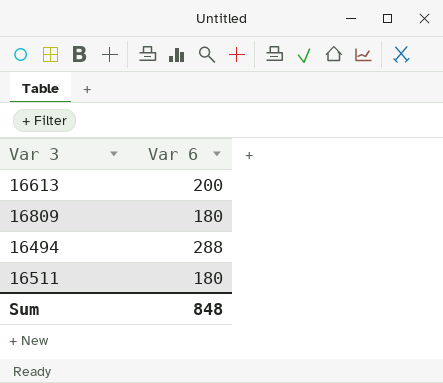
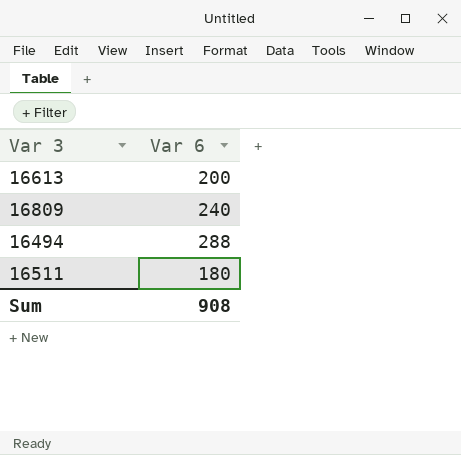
16809 | Var 6: 180 -> 240
Sum | Var 6: 848 -> 908

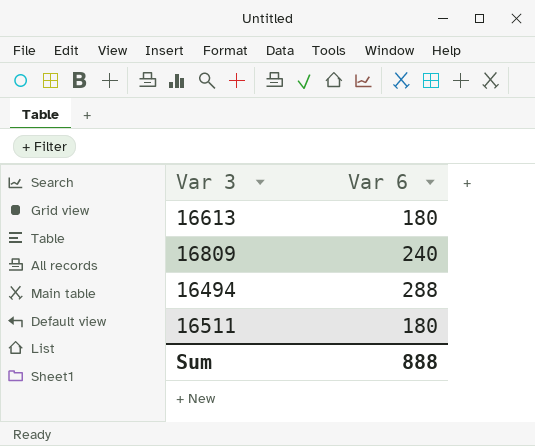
16613 | Var 6: 200 -> 180
Sum | Var 6: 908 -> 888

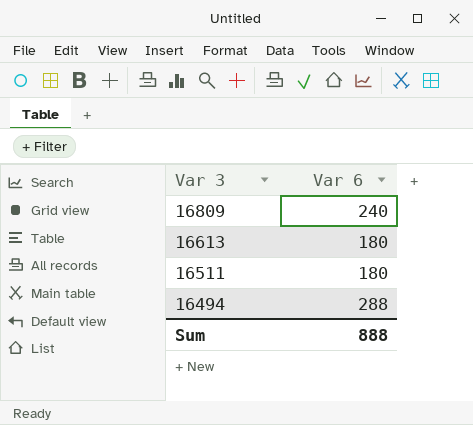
row order: none -> Var 3 descending

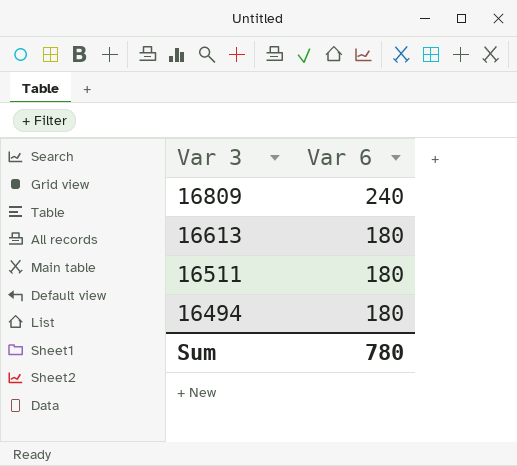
16494 | Var 6: 288 -> 180
Sum | Var 6: 888 -> 780

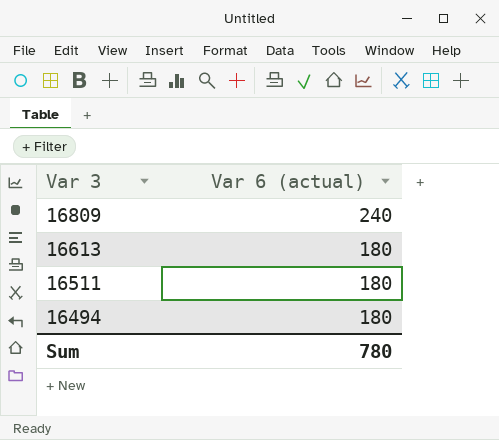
column name: Var 6 -> Var 6 (actual)

